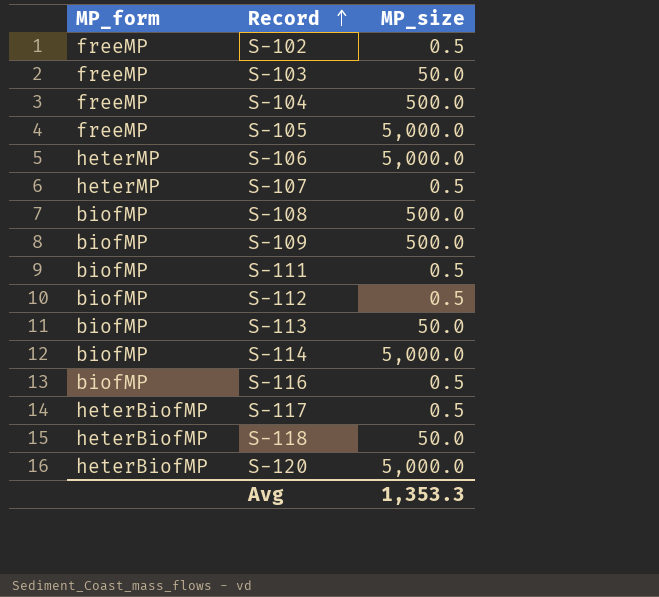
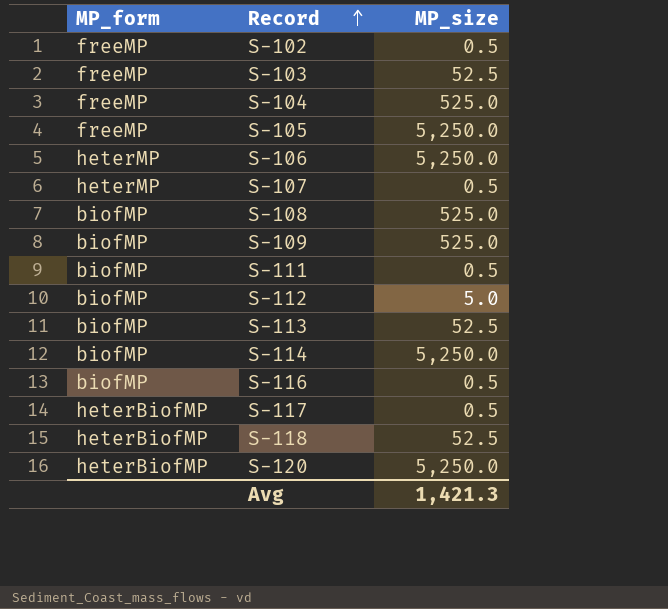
S-103 | MP_size: 50.0 -> 52.5
S-104 | MP_size: 500.0 -> 525.0
S-105 | MP_size: 5,000.0 -> 5,250.0
S-106 | MP_size: 5,000.0 -> 5,250.0
S-108 | MP_size: 500.0 -> 525.0
S-109 | MP_size: 500.0 -> 525.0
S-112 | MP_size: 0.5 -> 5.0
S-113 | MP_size: 50.0 -> 52.5
S-114 | MP_size: 5,000.0 -> 5,250.0
S-118 | MP_size: 50.0 -> 52.5
S-120 | MP_size: 5,000.0 -> 5,250.0
Avg | MP_size: 1,353.3 -> 1,421.3

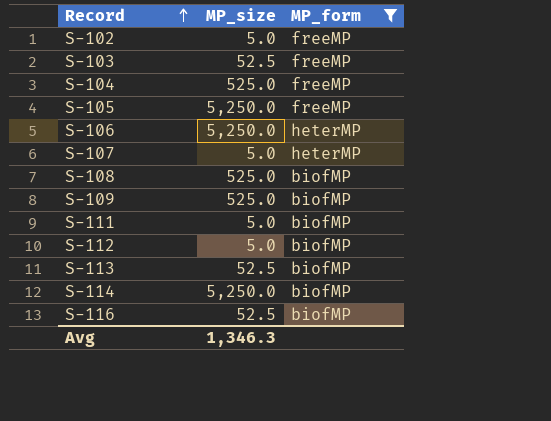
filter: none -> MP_form != heterBiofMP
column MP_form | position: 1 -> 3
S-102 | MP_size: 0.5 -> 5.0
S-107 | MP_size: 0.5 -> 5.0
S-111 | MP_size: 0.5 -> 5.0
S-116 | MP_size: 0.5 -> 52.5
Avg | MP_size: 1,421.3 -> 1,346.3

